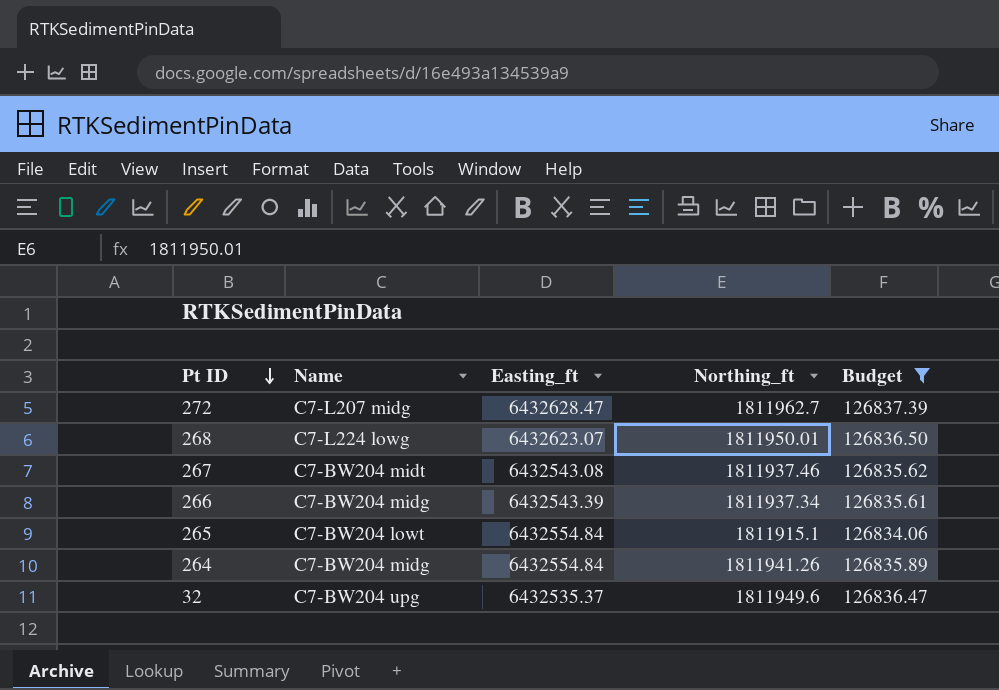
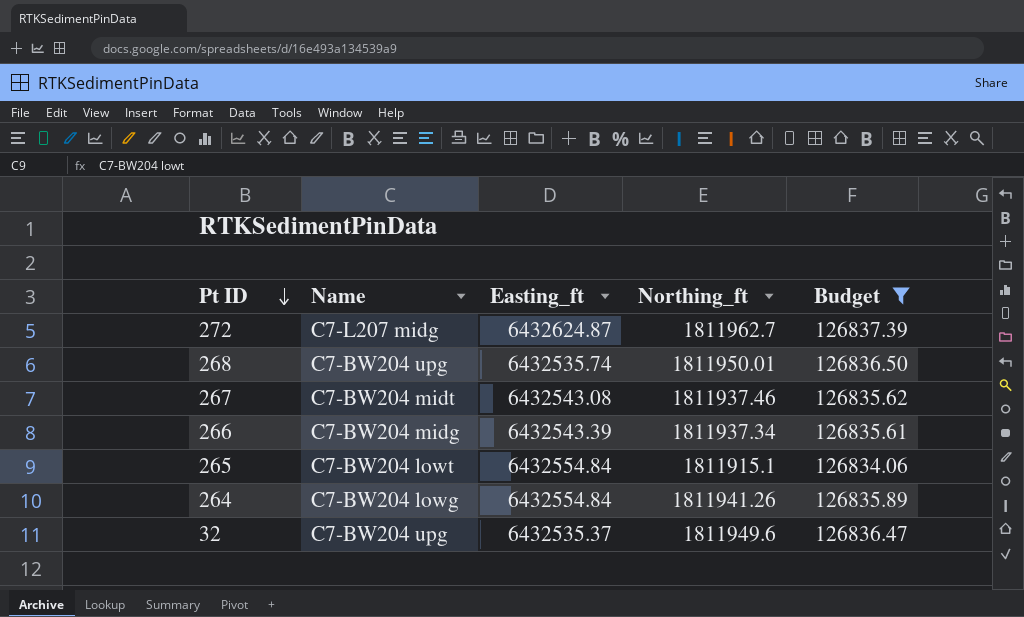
272 | Easting_ft: 6432628.47 -> 6432624.87
268 | Name: C7-L224 lowg -> C7-BW204 upg
268 | Easting_ft: 6432623.07 -> 6432535.74
264 | Name: C7-BW204 midg -> C7-BW204 lowg

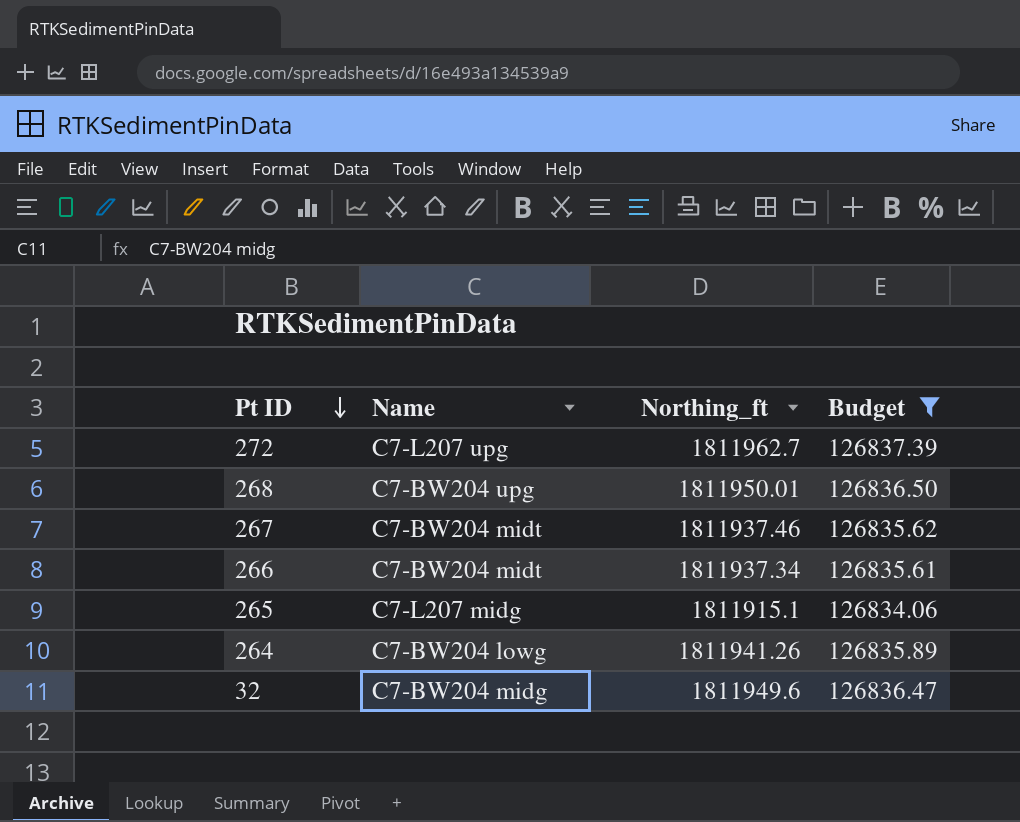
column Easting_ft | position: 3 -> none
272 | Name: C7-L207 midg -> C7-L207 upg
266 | Name: C7-BW204 midg -> C7-BW204 midt
265 | Name: C7-BW204 lowt -> C7-L207 midg
32 | Name: C7-BW204 upg -> C7-BW204 midg

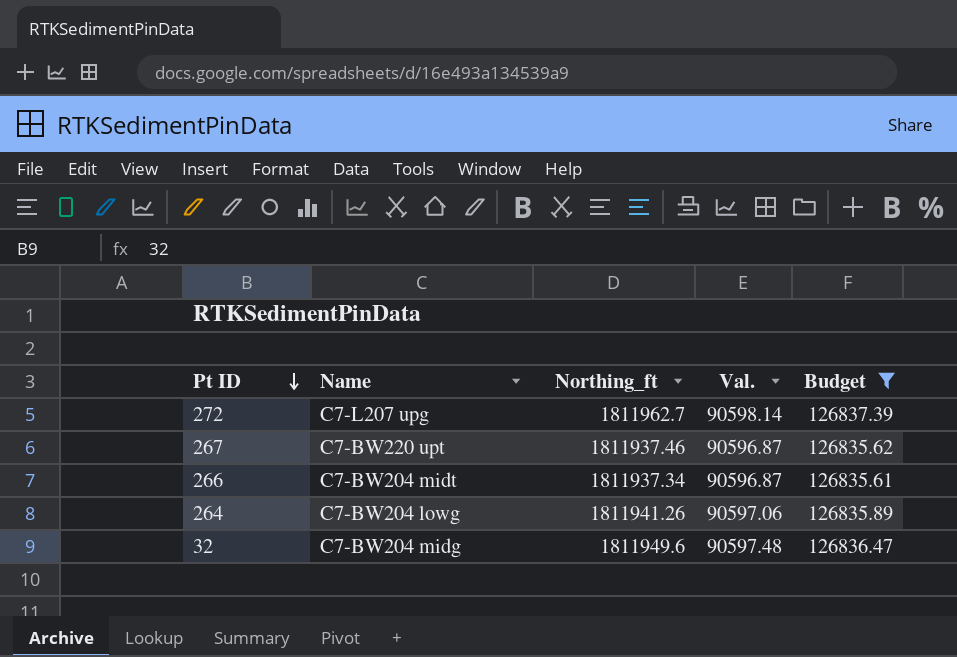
column Val. | formula: none -> [Northing_ft] * 0.05
row 268: C7-BW204 upg | 1811950.01 | 126836.50 -> none
row 265: C7-L207 midg | 1811915.1 | 126834.06 -> none
267 | Name: C7-BW204 midt -> C7-BW220 upt

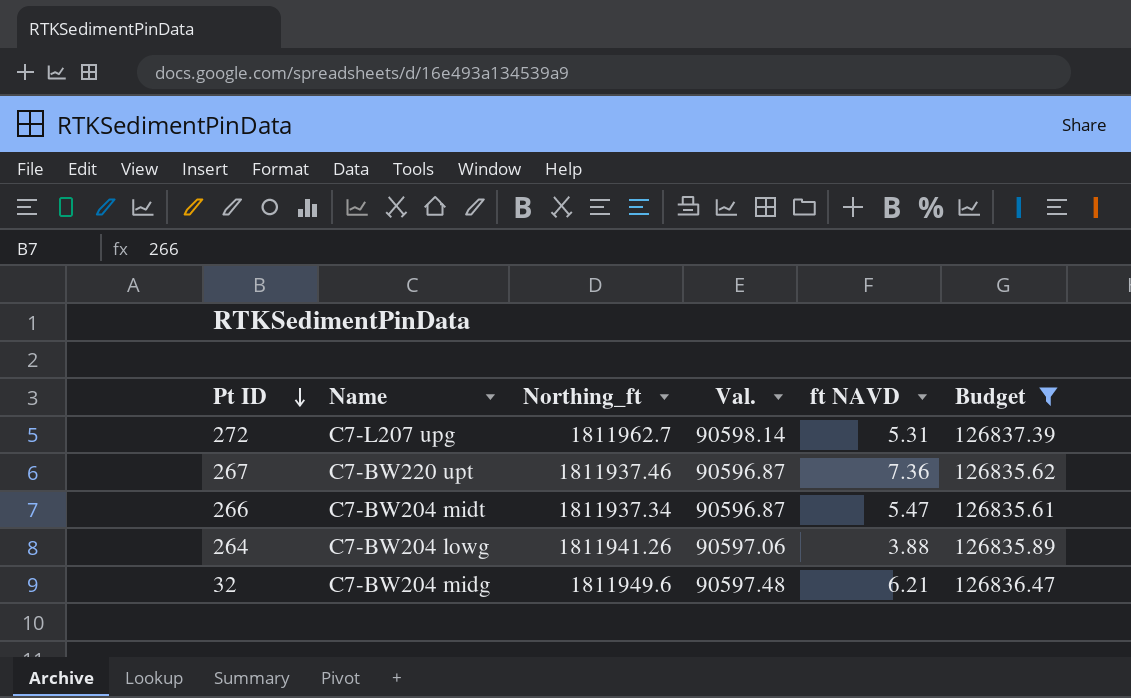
column ft NAVD | position: none -> 5

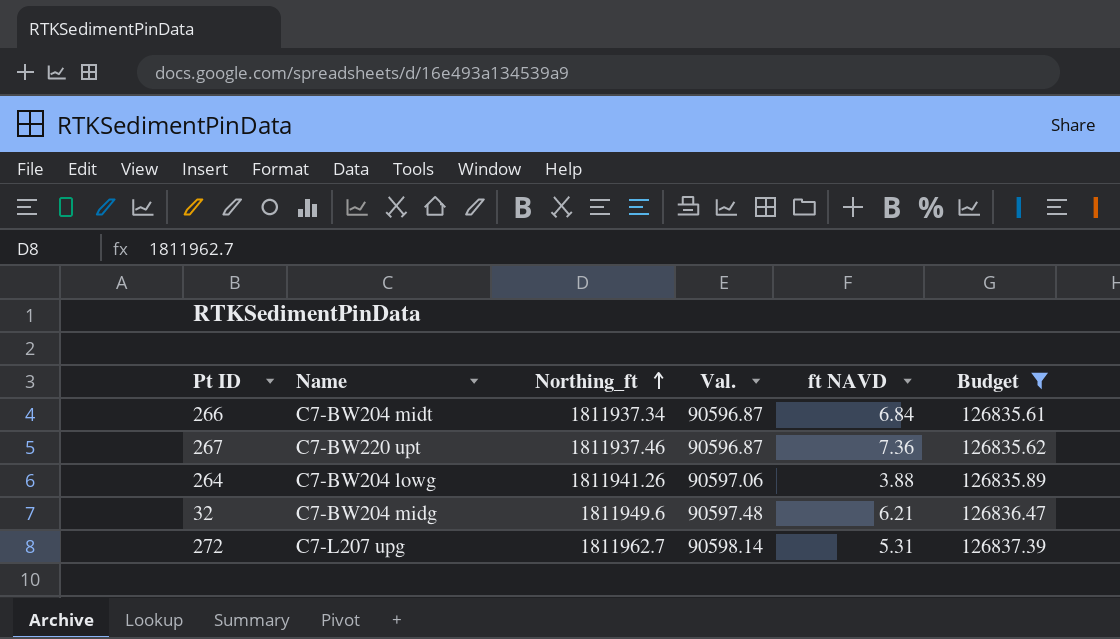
row order: Pt ID descending -> Northing_ft ascending
266 | ft NAVD: 5.47 -> 6.84

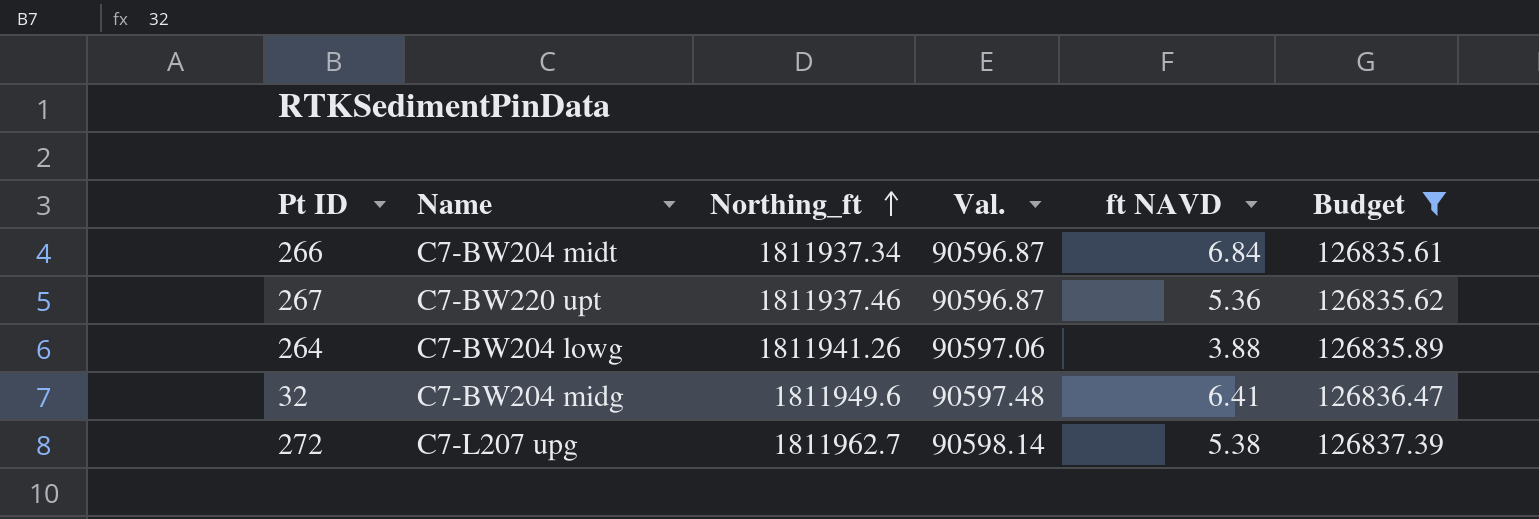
267 | ft NAVD: 7.36 -> 5.36
32 | ft NAVD: 6.21 -> 6.41
272 | ft NAVD: 5.31 -> 5.38

